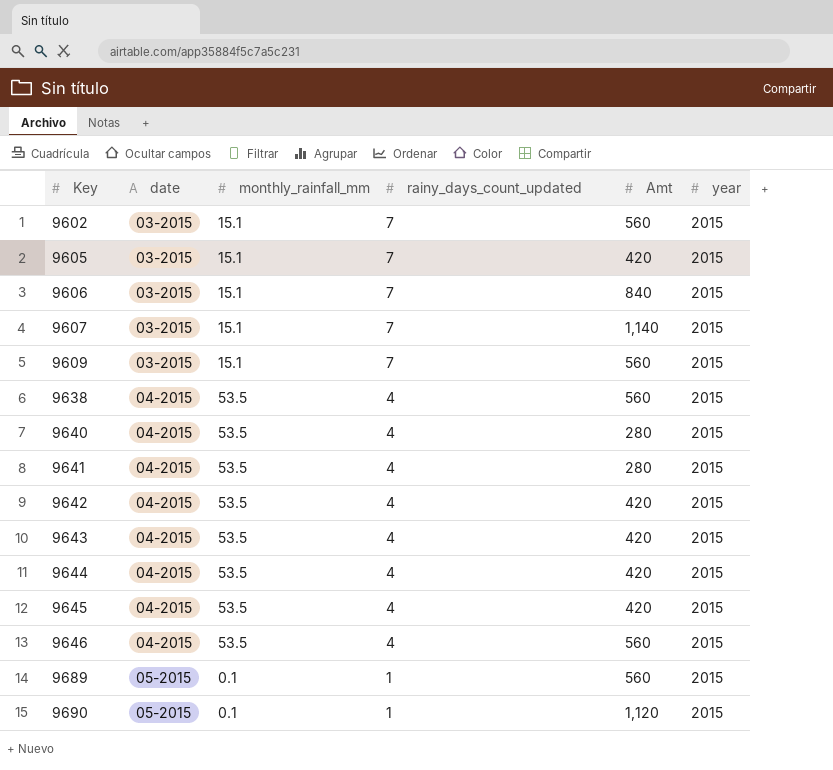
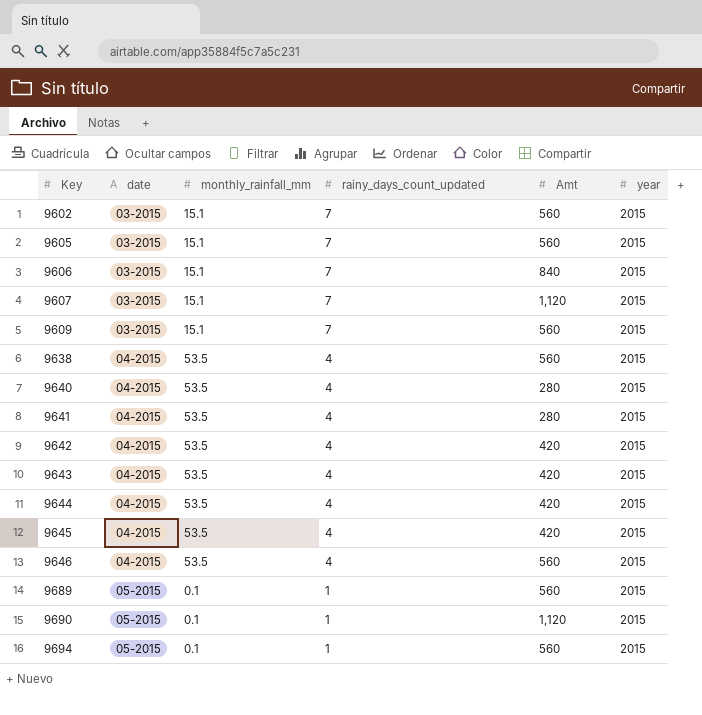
9605 | Amt: 420 -> 560
9607 | Amt: 1,140 -> 1,120
row 9694: none -> 05-2015 | 0.1 | 1 | 560 | 2015

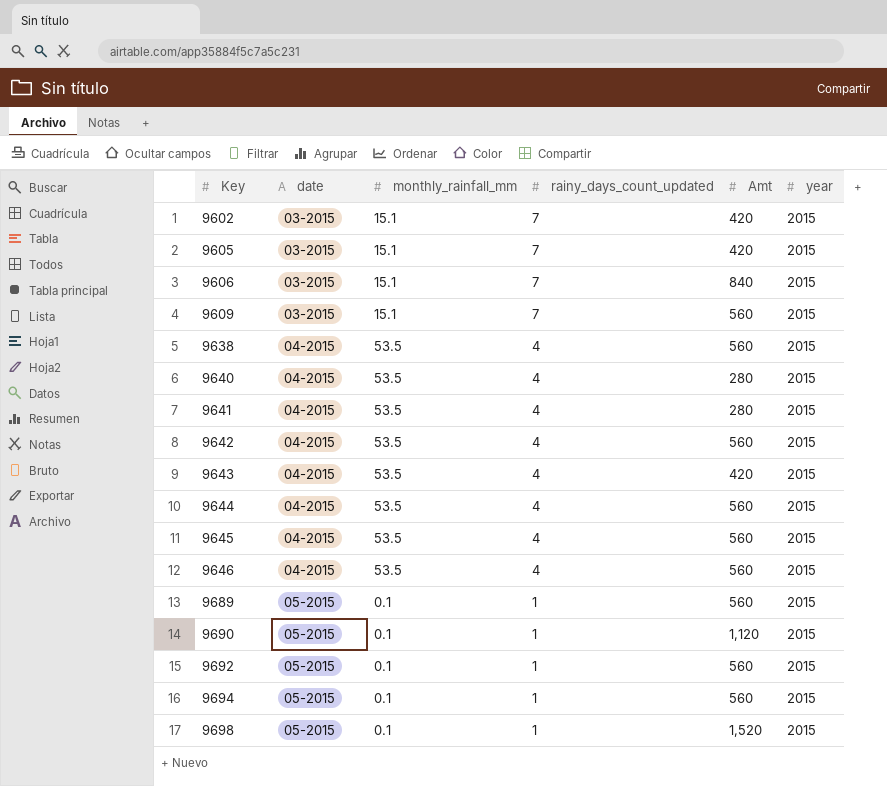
row 9607: 03-2015 | 15.1 | 7 | 1,120 | 2015 -> none
9602 | Amt: 560 -> 420
9605 | Amt: 560 -> 420
9642 | Amt: 420 -> 560
9644 | Amt: 420 -> 560
9645 | Amt: 420 -> 560
row 9692: none -> 05-2015 | 0.1 | 1 | 560 | 2015
row 9698: none -> 05-2015 | 0.1 | 1 | 1,520 | 2015

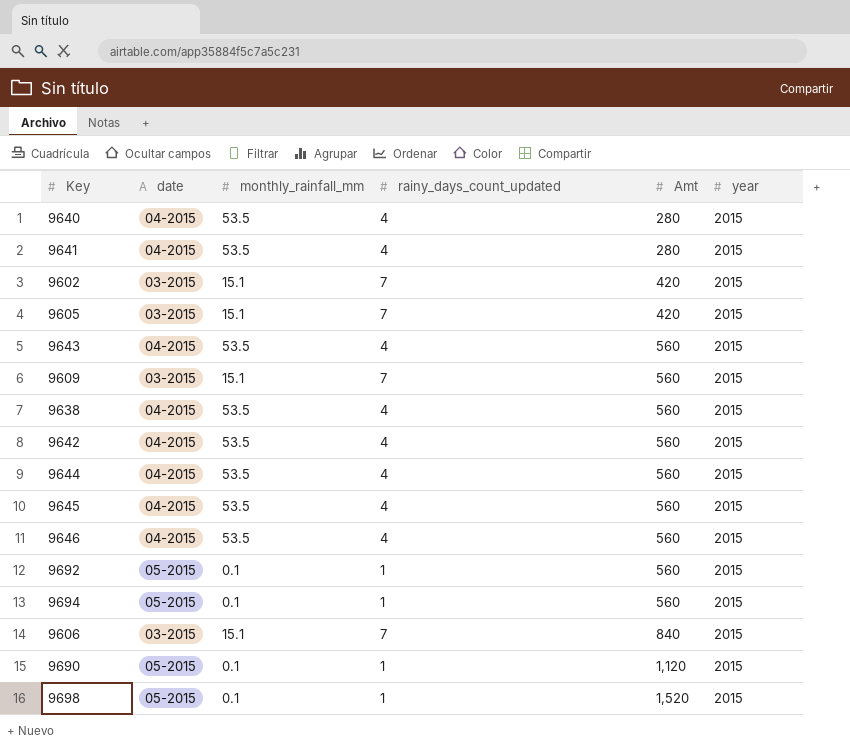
row order: Key ascending -> Amt ascending
row 9689: 05-2015 | 0.1 | 1 | 560 | 2015 -> none
9643 | Amt: 420 -> 560

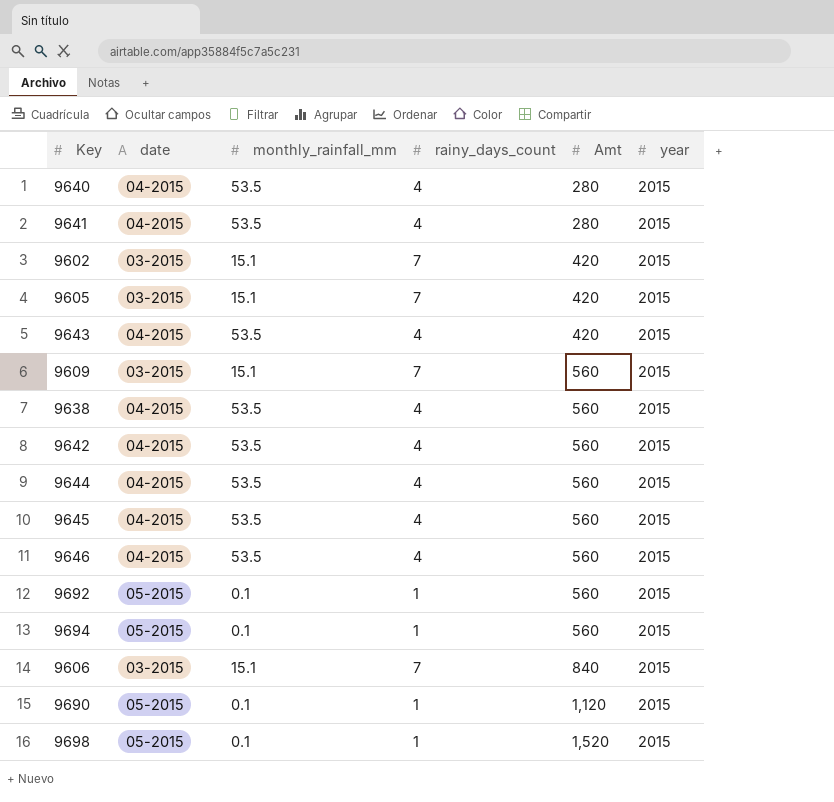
column name: rainy_days_count_updated -> rainy_days_count
9643 | Amt: 560 -> 420

